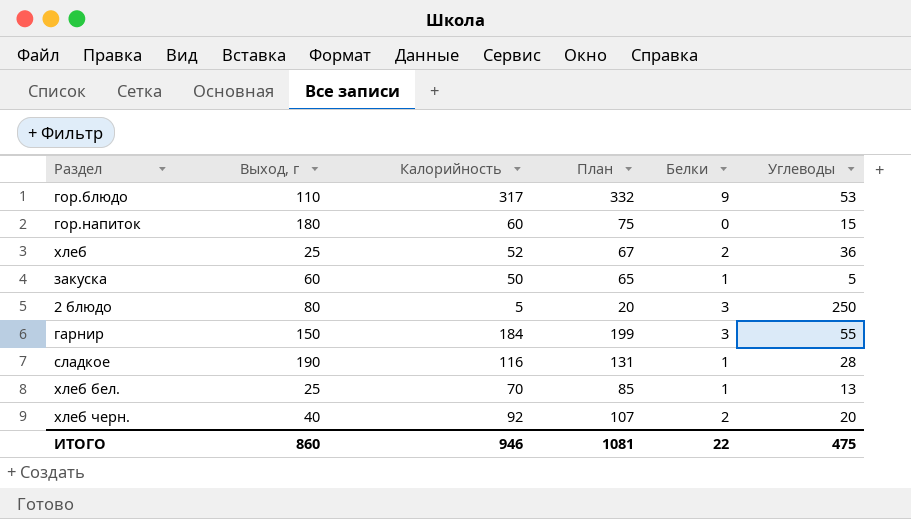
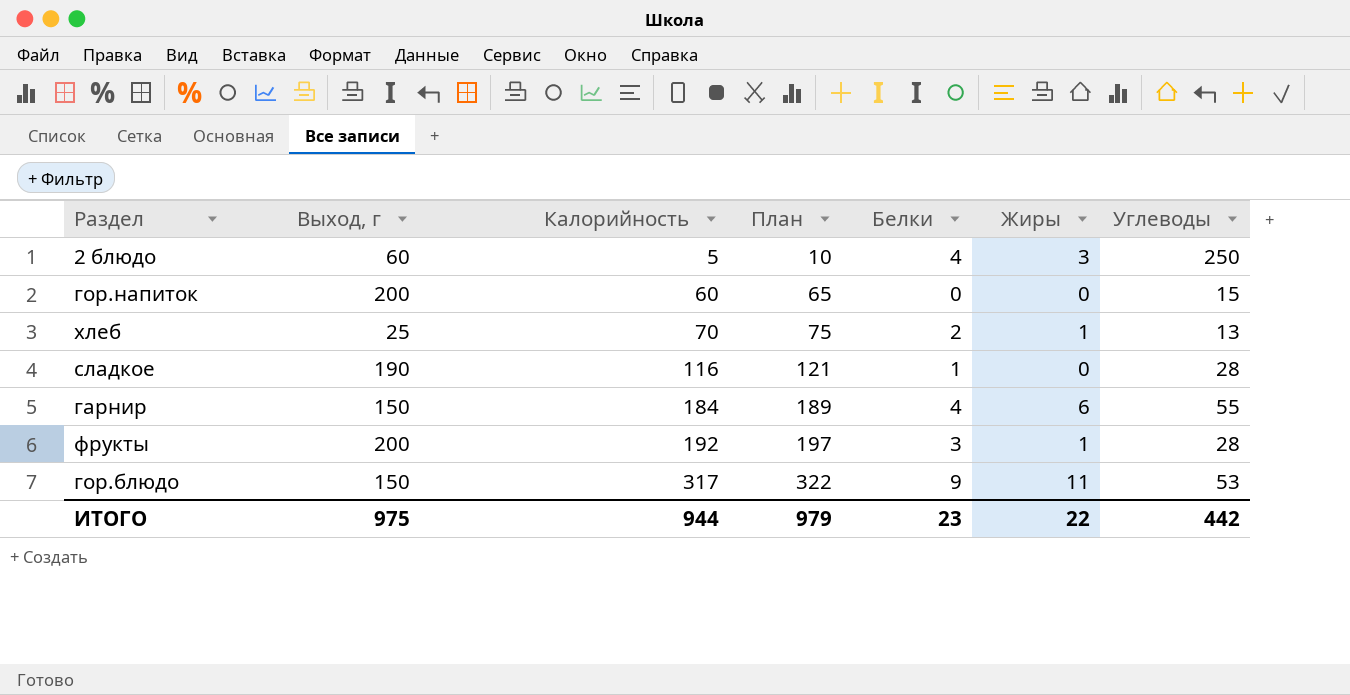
row order: none -> Калорийность ascending
column План | formula: [Калорийность] + 15 -> [Калорийность] + 5
column Жиры | position: none -> 6
row закуска: 60 | 50 | 65 | 1 | 5 -> none
row хлеб бел.: 25 | 70 | 85 | 1 | 13 -> none
row хлеб черн.: 40 | 92 | 107 | 2 | 20 -> none
2 блюдо | Выход, г: 80 -> 60
2 блюдо | Белки: 3 -> 4
гор.напиток | Выход, г: 180 -> 200
хлеб | Калорийность: 52 -> 70
хлеб | Углеводы: 36 -> 13
гарнир | Белки: 3 -> 4
row фрукты: none -> 200 | 192 | 197 | 3 | 1 | 28
гор.блюдо | Выход, г: 110 -> 150
ИТОГО | Выход, г: 860 -> 975
ИТОГО | Калорийность: 946 -> 944
ИТОГО | План: 1081 -> 979
ИТОГО | Белки: 22 -> 23
ИТОГО | Углеводы: 475 -> 442

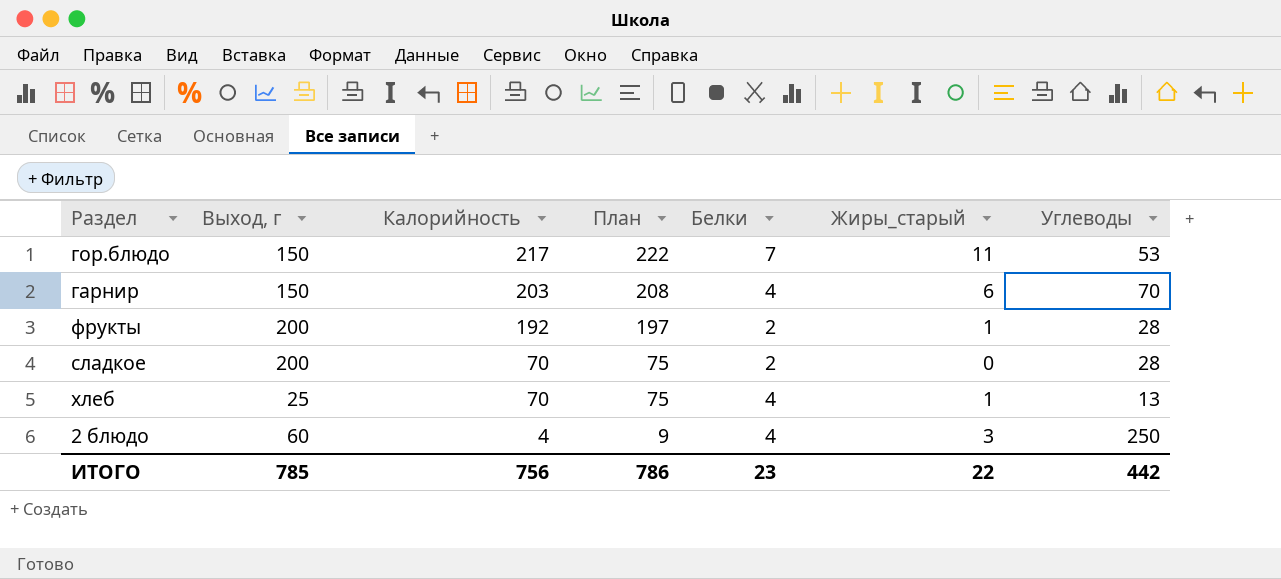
row order: Калорийность ascending -> Калорийность descending
column name: Жиры -> Жиры_старый
row гор.напиток: 200 | 60 | 65 | 0 | 0 | 15 -> none
гор.блюдо | Калорийность: 317 -> 217
гор.блюдо | План: 322 -> 222
гор.блюдо | Белки: 9 -> 7
гарнир | Калорийность: 184 -> 203
гарнир | План: 189 -> 208
гарнир | Углеводы: 55 -> 70
фрукты | Белки: 3 -> 2
сладкое | Выход, г: 190 -> 200
сладкое | Калорийность: 116 -> 70
сладкое | План: 121 -> 75
сладкое | Белки: 1 -> 2
хлеб | Белки: 2 -> 4
2 блюдо | Калорийность: 5 -> 4
2 блюдо | План: 10 -> 9
ИТОГО | Выход, г: 975 -> 785
ИТОГО | Калорийность: 944 -> 756
ИТОГО | План: 979 -> 786

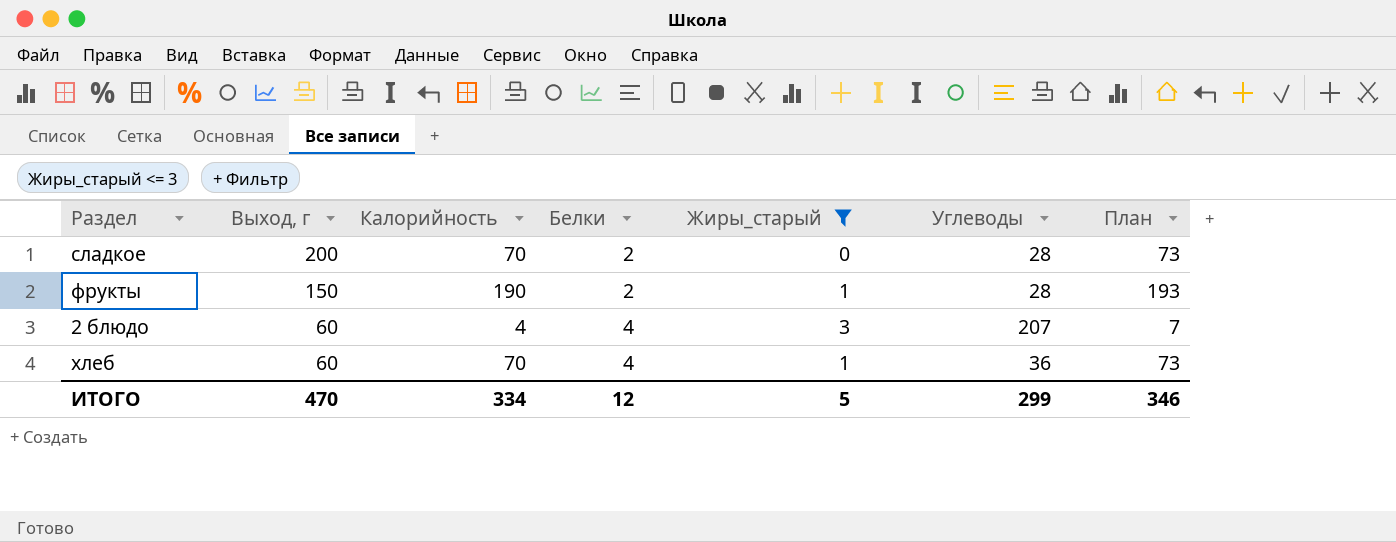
filter: none -> Жиры_старый <= 3
row order: Калорийность descending -> Выход, г descending
column План | formula: [Калорийность] + 5 -> [Калорийность] + 3
column План | position: 4 -> 7
фрукты | Выход, г: 200 -> 150
фрукты | Калорийность: 192 -> 190
2 блюдо | Углеводы: 250 -> 207
хлеб | Выход, г: 25 -> 60
хлеб | Углеводы: 13 -> 36
ИТОГО | Выход, г: 785 -> 470
ИТОГО | Калорийность: 756 -> 334
ИТОГО | Белки: 23 -> 12
ИТОГО | Жиры_старый: 22 -> 5
ИТОГО | Углеводы: 442 -> 299
ИТОГО | План: 786 -> 346

